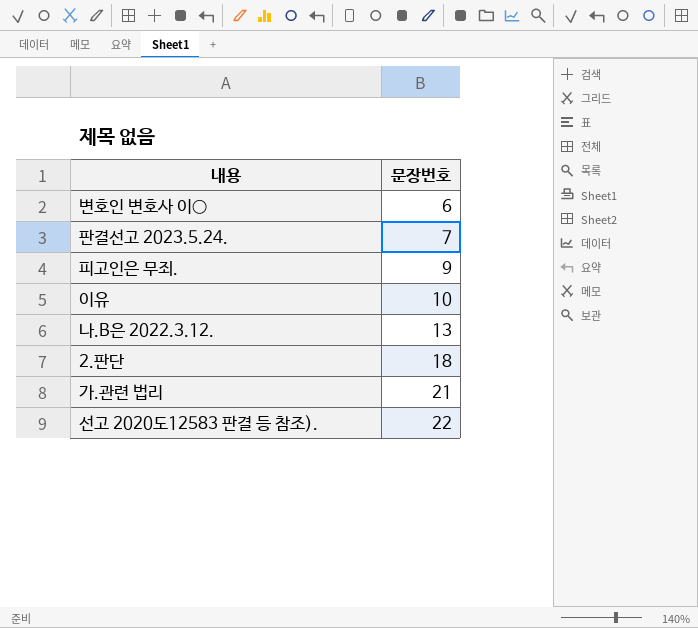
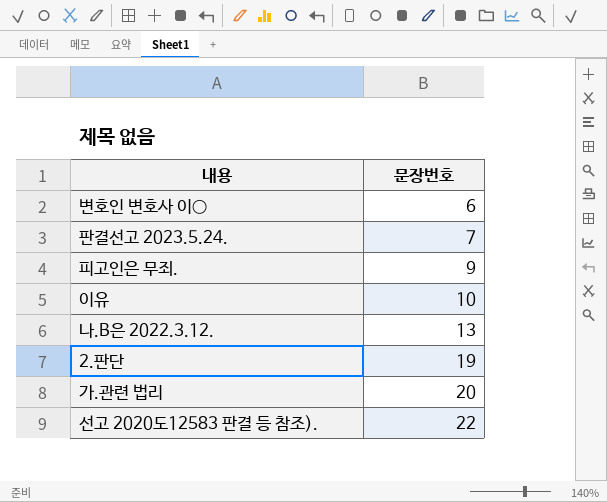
2.판단 | 문장번호: 18 -> 19
가.관련 법리 | 문장번호: 21 -> 20

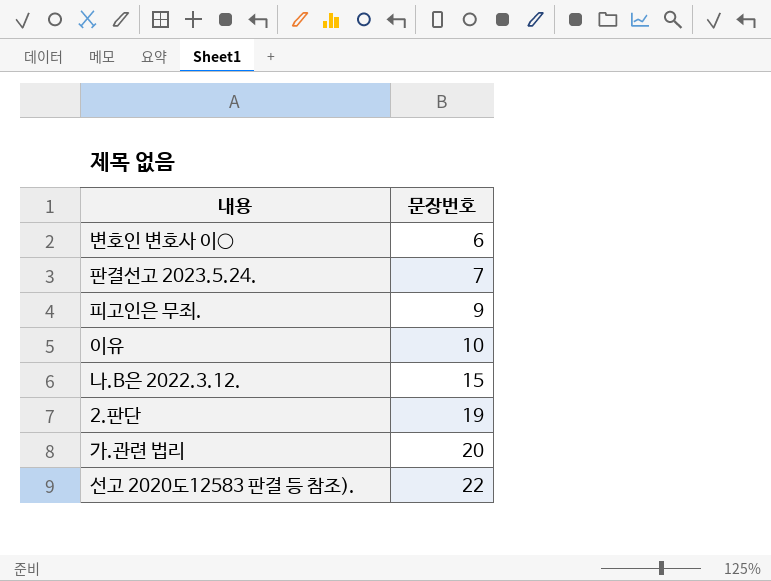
나.B은 2022.3.12. | 문장번호: 13 -> 15

